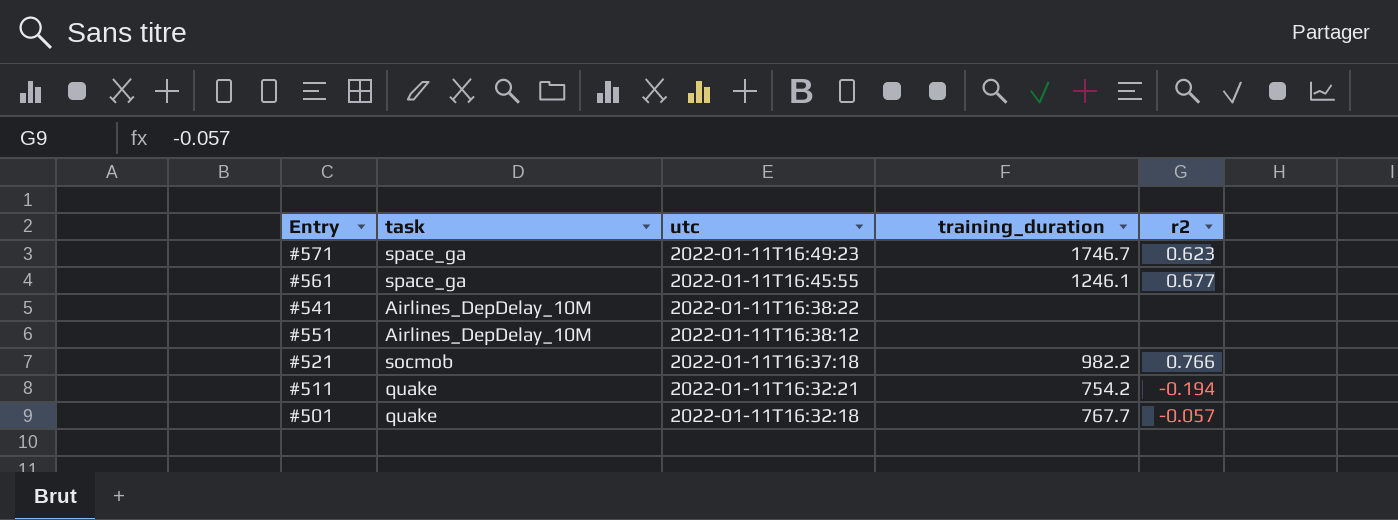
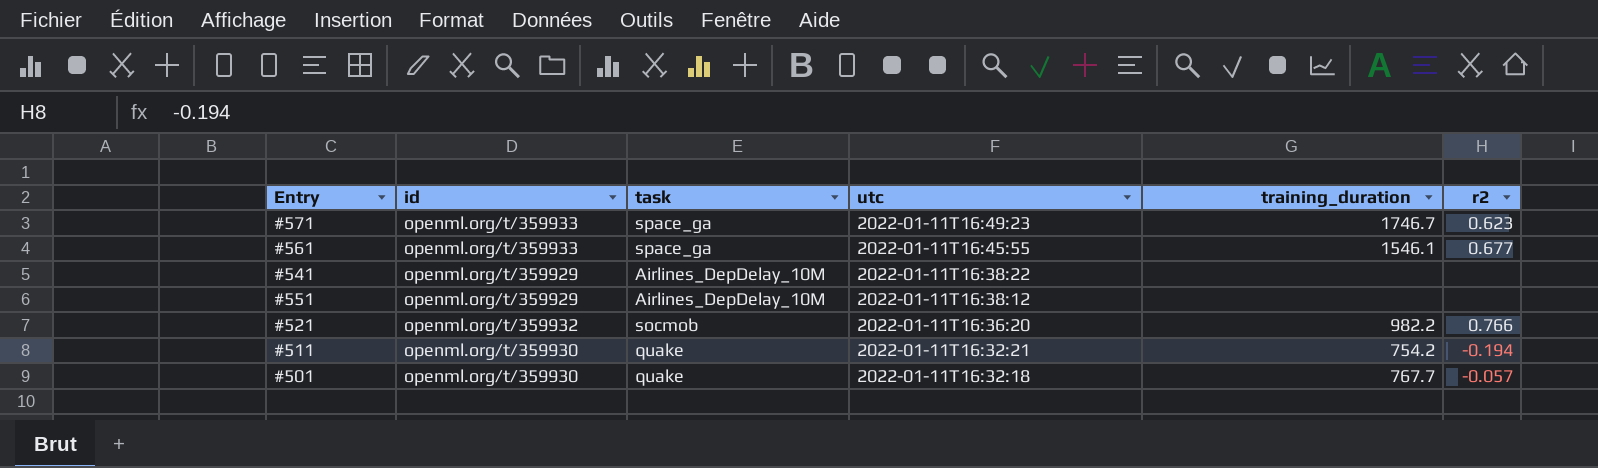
column id | position: none -> 2
#561 | training_duration: 1246.1 -> 1546.1
#521 | utc: 2022-01-11T16:37:18 -> 2022-01-11T16:36:20

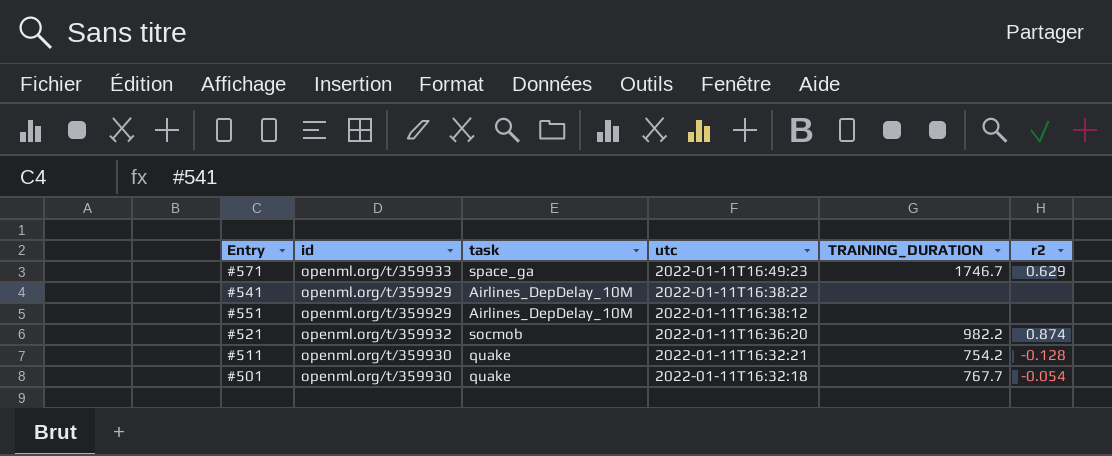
column name: training_duration -> TRAINING_DURATION
row #561: openml.org/t/359933 | space_ga | 2022-01-11T16:45:55 | 1546.1 | 0.677 -> none
#571 | r2: 0.623 -> 0.629
#521 | r2: 0.766 -> 0.874
#511 | r2: -0.194 -> -0.128
#501 | r2: -0.057 -> -0.054

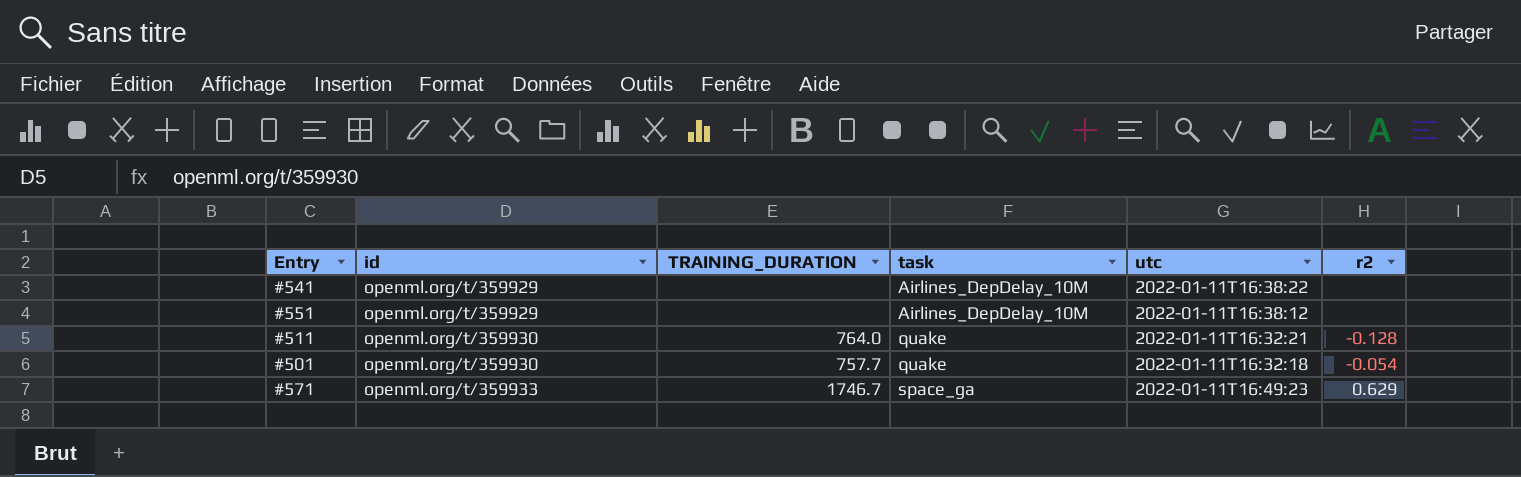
row order: utc descending -> id ascending
column TRAINING_DURATION | position: 5 -> 3
row #521: openml.org/t/359932 | socmob | 2022-01-11T16:36:20 | 982.2 | 0.874 -> none
#511 | TRAINING_DURATION: 754.2 -> 764.0
#501 | TRAINING_DURATION: 767.7 -> 757.7

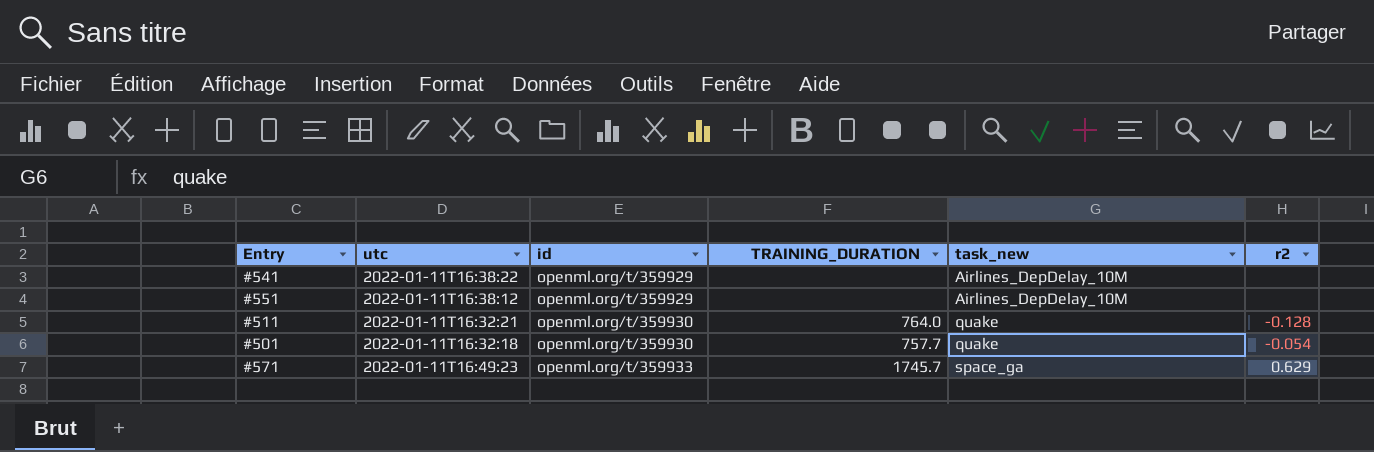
column utc | position: 5 -> 2
column name: task -> task_new
#571 | TRAINING_DURATION: 1746.7 -> 1745.7

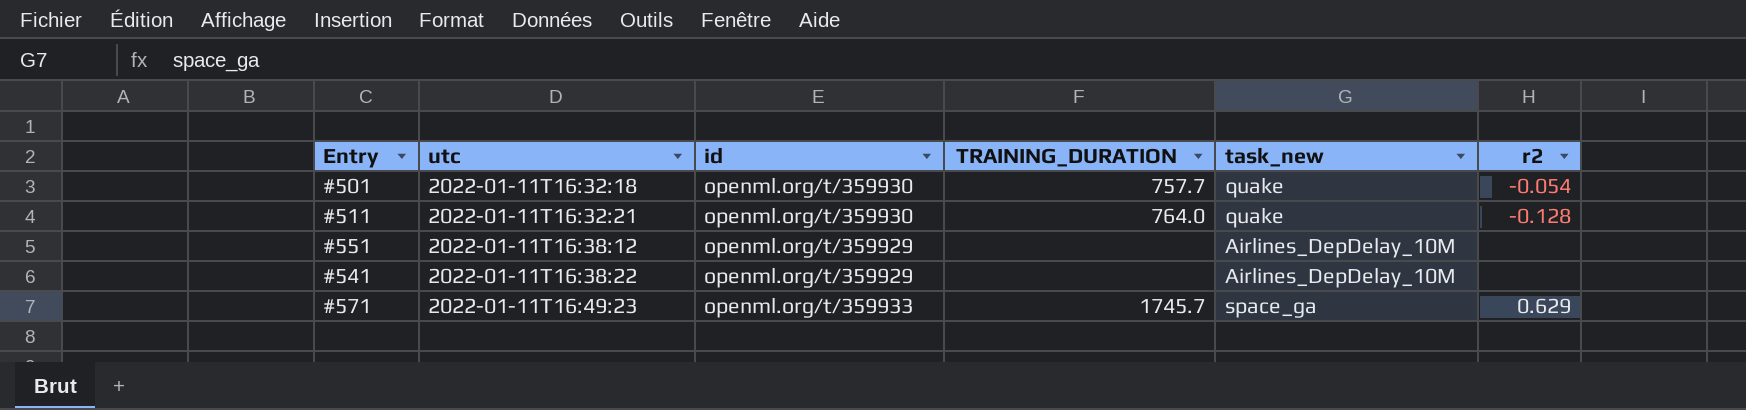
row order: id ascending -> utc ascending

